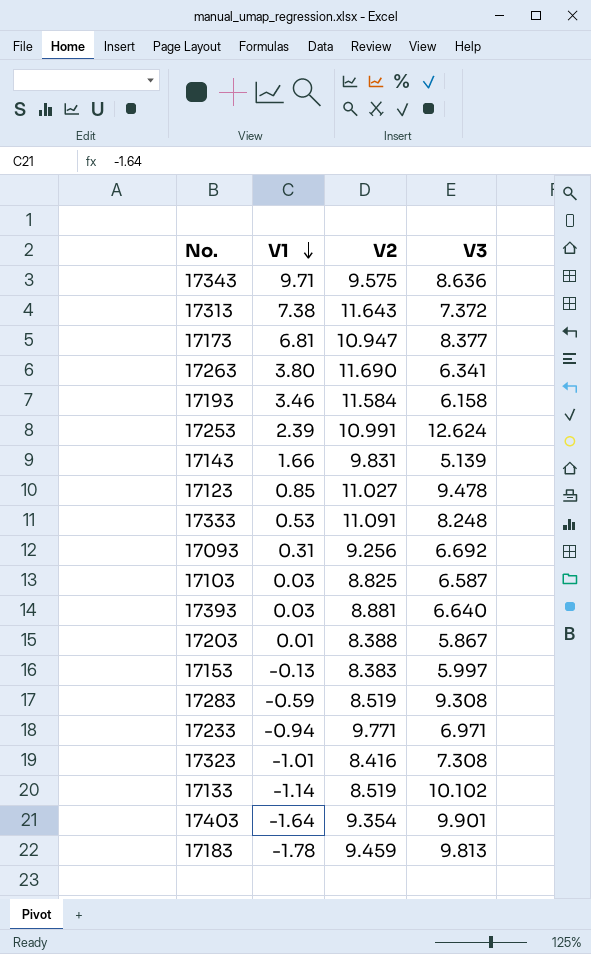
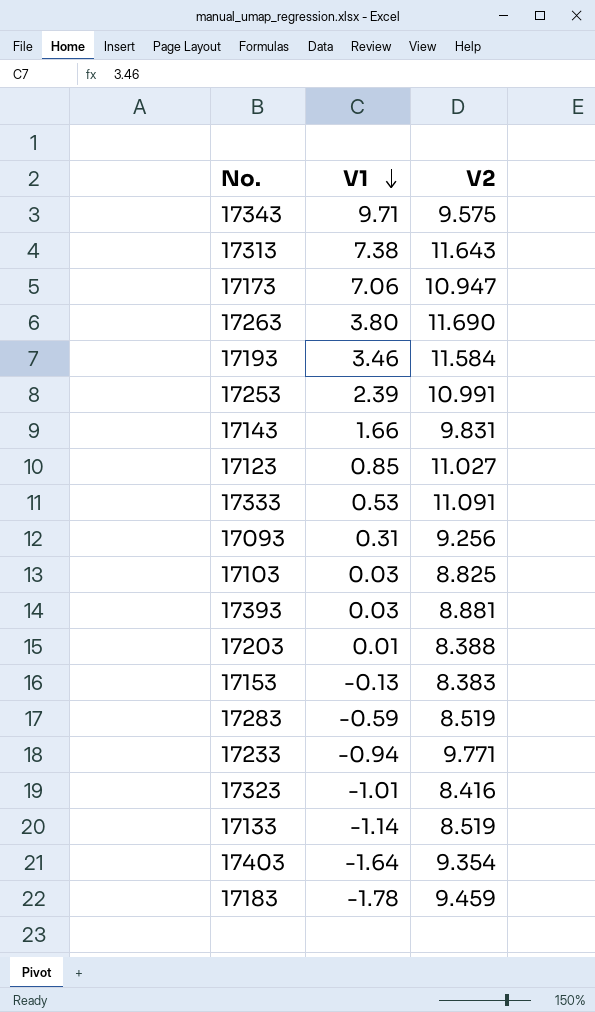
column V3 | position: 4 -> none
17173 | V1: 6.81 -> 7.06

